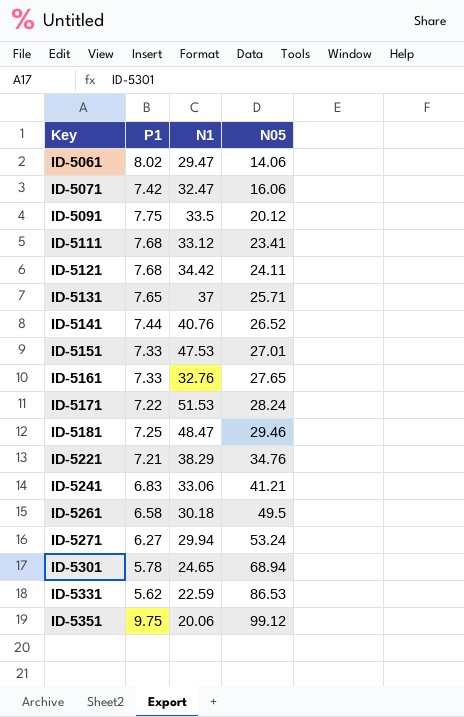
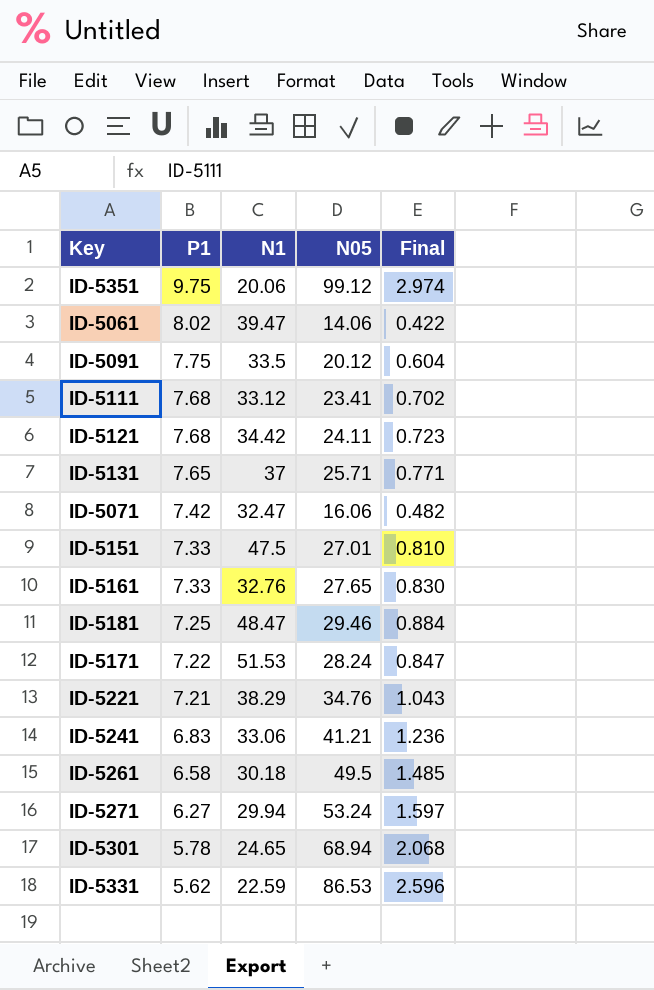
row order: Key ascending -> P1 descending
column Final | formula: none -> [N05] * 0.03
row ID-5141: 7.44 | 40.76 | 26.52 -> none
ID-5061 | N1: 29.47 -> 39.47
ID-5151 | N1: 47.53 -> 47.5

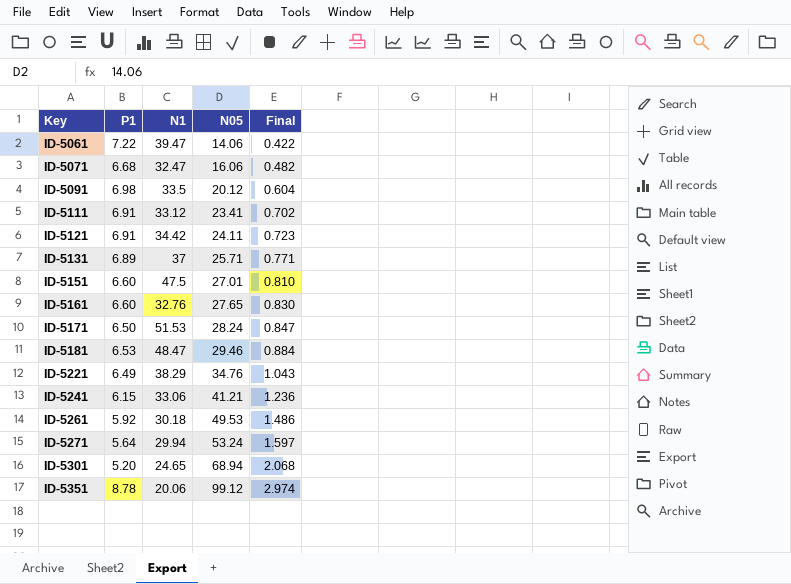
row order: P1 descending -> Key ascending
row ID-5331: 5.62 | 22.59 | 86.53 | 2.596 -> none
ID-5061 | P1: 8.02 -> 7.22
ID-5071 | P1: 7.42 -> 6.68
ID-5091 | P1: 7.75 -> 6.98
ID-5111 | P1: 7.68 -> 6.91
ID-5121 | P1: 7.68 -> 6.91
ID-5131 | P1: 7.65 -> 6.89
ID-5151 | P1: 7.33 -> 6.60
ID-5161 | P1: 7.33 -> 6.60
ID-5171 | P1: 7.22 -> 6.50
ID-5181 | P1: 7.25 -> 6.53
ID-5221 | P1: 7.21 -> 6.49
ID-5241 | P1: 6.83 -> 6.15
ID-5261 | P1: 6.58 -> 5.92
ID-5261 | N05: 49.5 -> 49.53
ID-5261 | Final: 1.485 -> 1.486
ID-5271 | P1: 6.27 -> 5.64
ID-5301 | P1: 5.78 -> 5.20
ID-5351 | P1: 9.75 -> 8.78

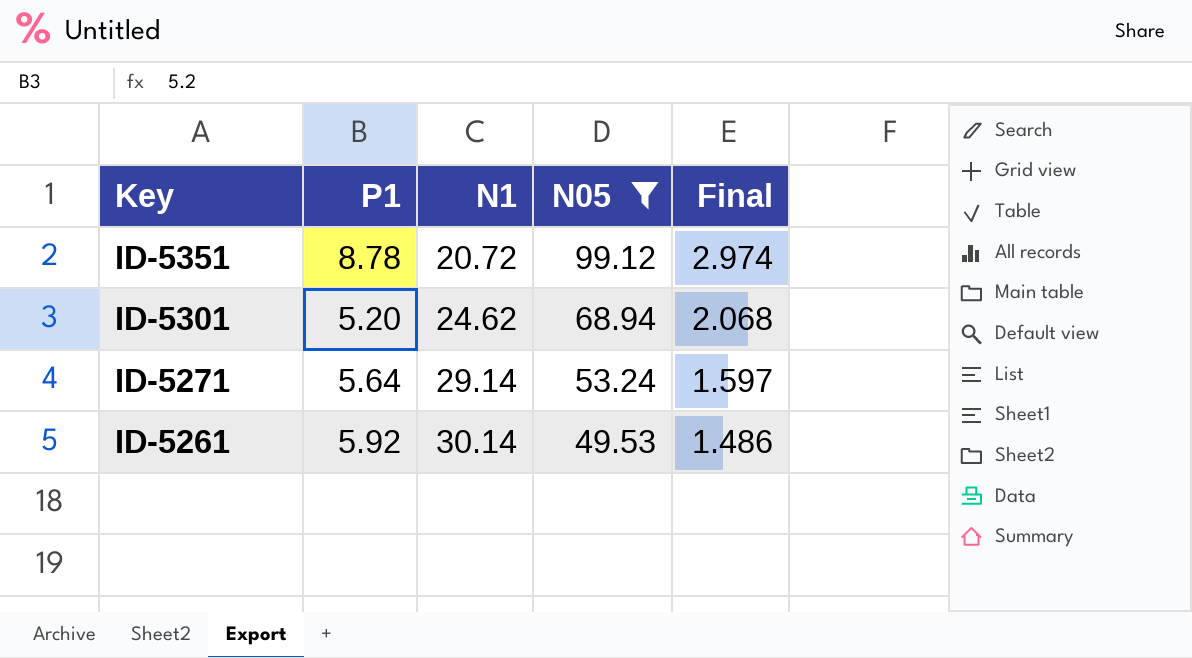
filter: none -> N05 >= 49.53
row order: Key ascending -> Key descending
ID-5351 | N1: 20.06 -> 20.72
ID-5301 | N1: 24.65 -> 24.62
ID-5271 | N1: 29.94 -> 29.14
ID-5261 | N1: 30.18 -> 30.14

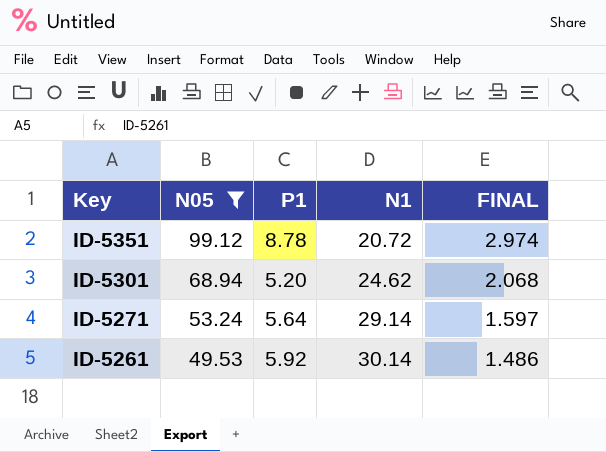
column N05 | position: 4 -> 2
column name: Final -> FINAL

